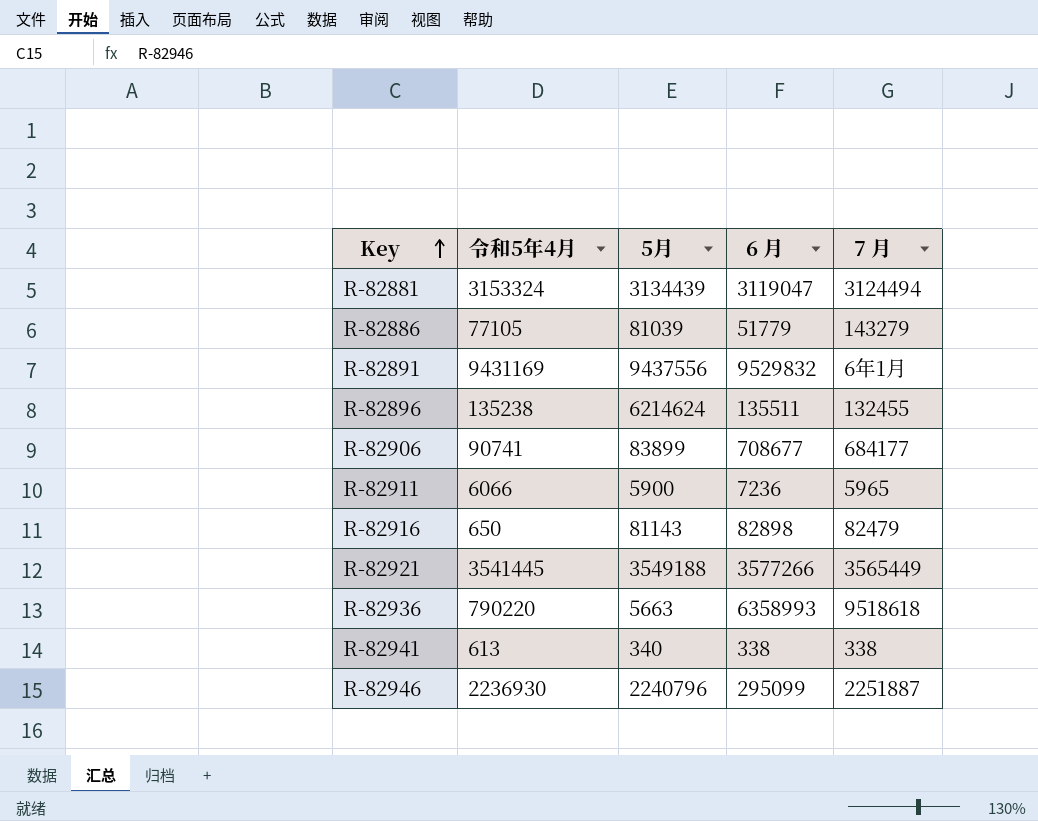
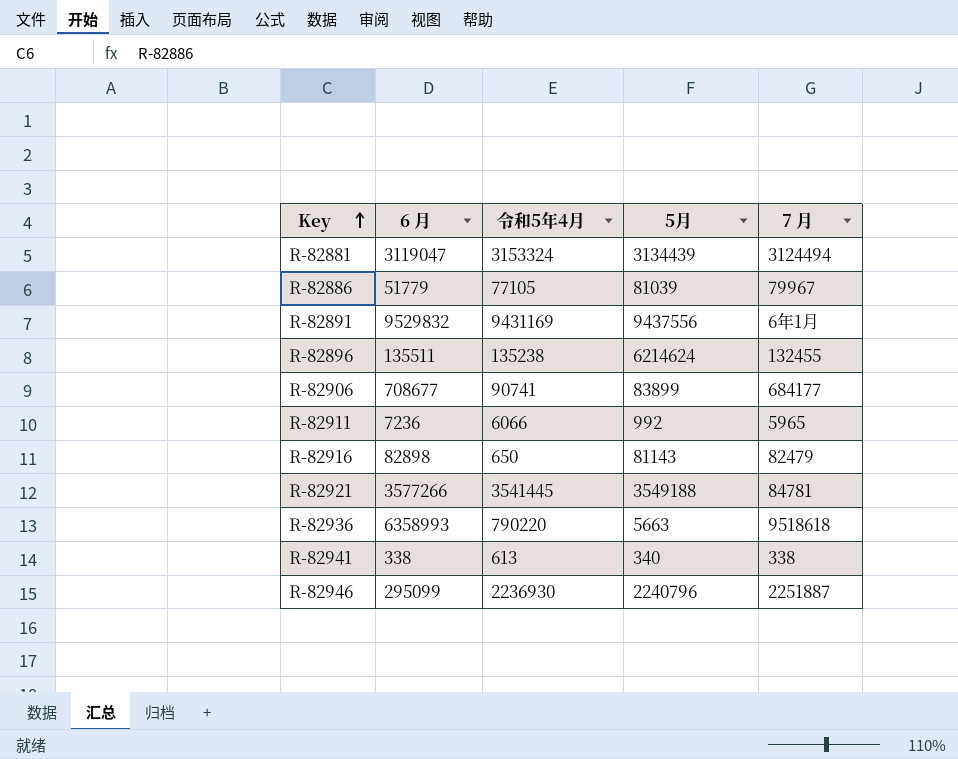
column 6 月 | position: 4 -> 2
R-82886 | 7 月: 143279 -> 79967
R-82911 | 5月: 5900 -> 992
R-82921 | 7 月: 3565449 -> 84781

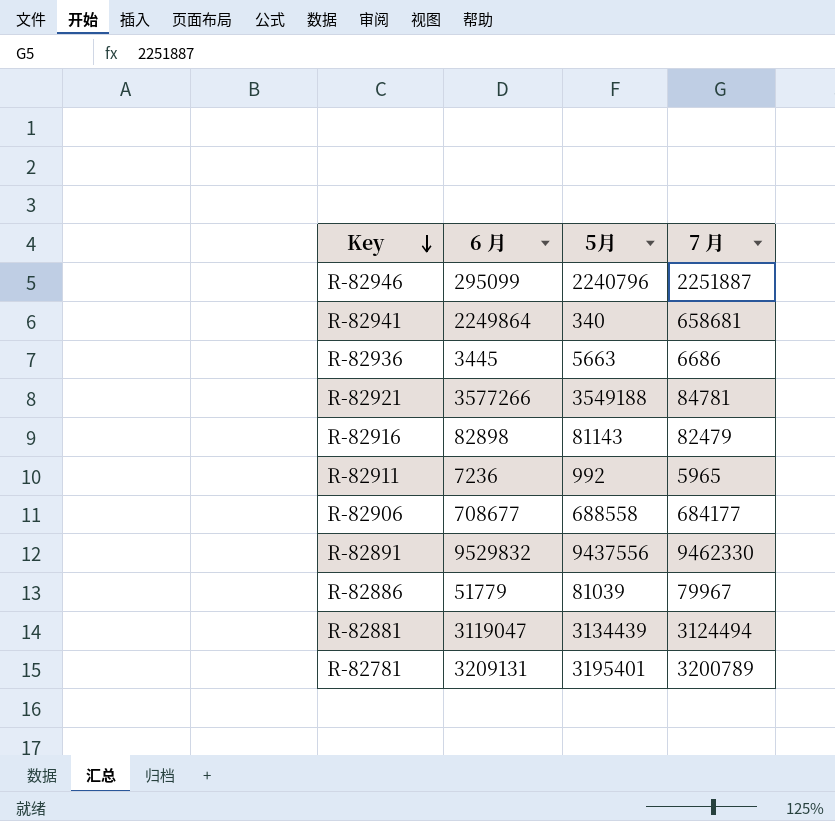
row order: Key ascending -> Key descending
column 令和5年4月 | position: 3 -> none
row R-82896: 135511 | 135238 | 6214624 | 132455 -> none
R-82941 | 6 月: 338 -> 2249864
R-82941 | 7 月: 338 -> 658681
R-82936 | 6 月: 6358993 -> 3445
R-82936 | 7 月: 9518618 -> 6686
R-82906 | 5月: 83899 -> 688558
R-82891 | 7 月: 6年1月 -> 9462330
row R-82781: none -> 3209131 | 3195401 | 3200789

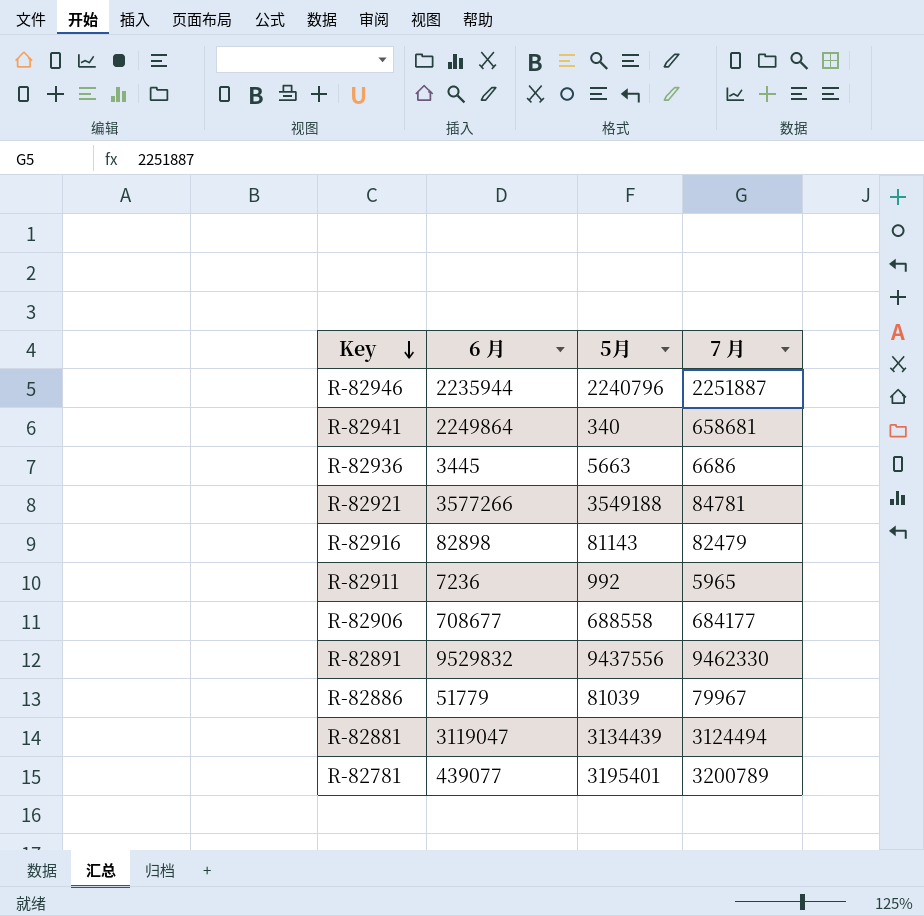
R-82946 | 6 月: 295099 -> 2235944
R-82781 | 6 月: 3209131 -> 439077

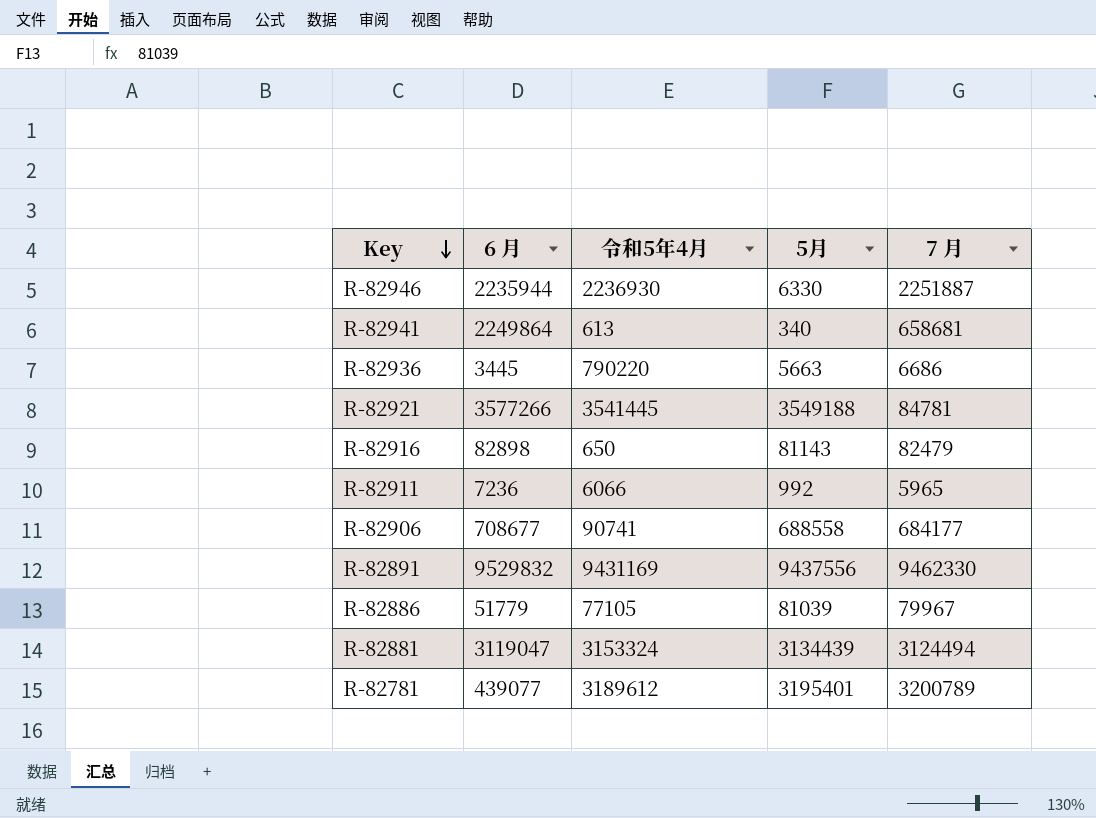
column 令和5年4月 | position: none -> 3
R-82946 | 5月: 2240796 -> 6330

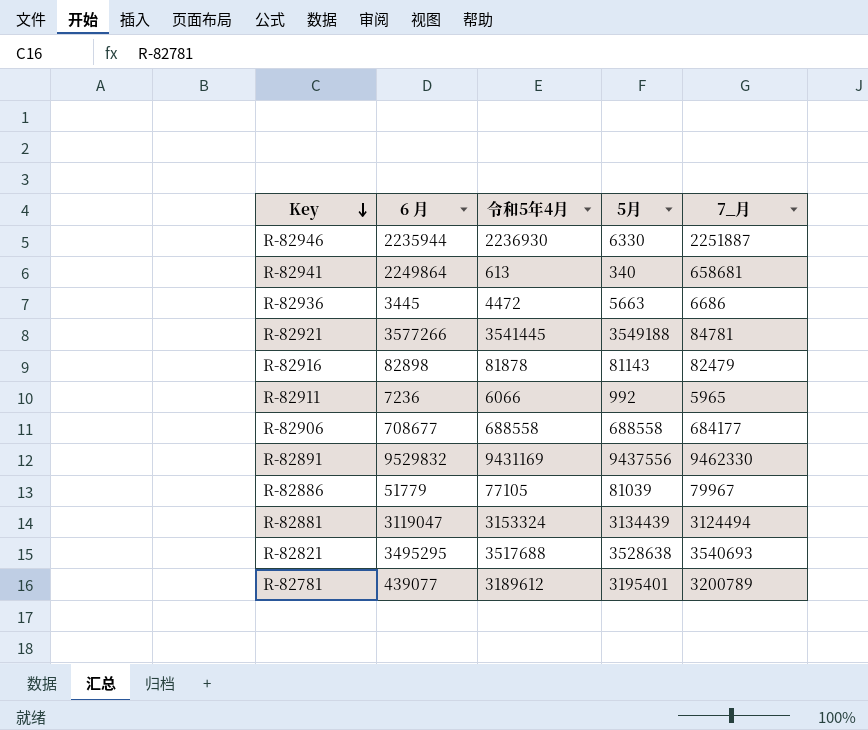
column name: 7 月 -> 7_月
R-82936 | 令和5年4月: 790220 -> 4472
R-82916 | 令和5年4月: 650 -> 81878
R-82906 | 令和5年4月: 90741 -> 688558
row R-82821: none -> 3495295 | 3517688 | 3528638 | 3540693

